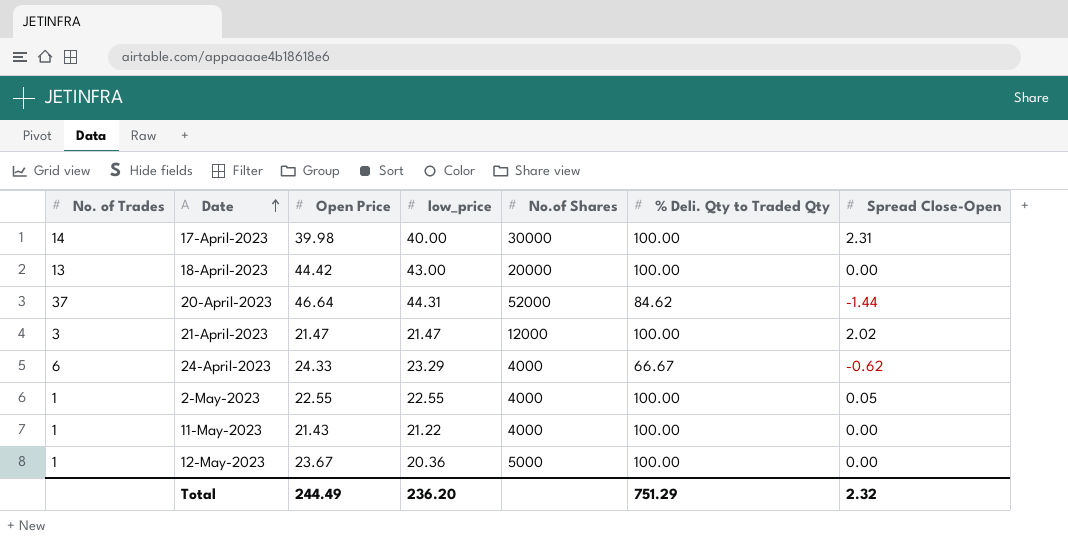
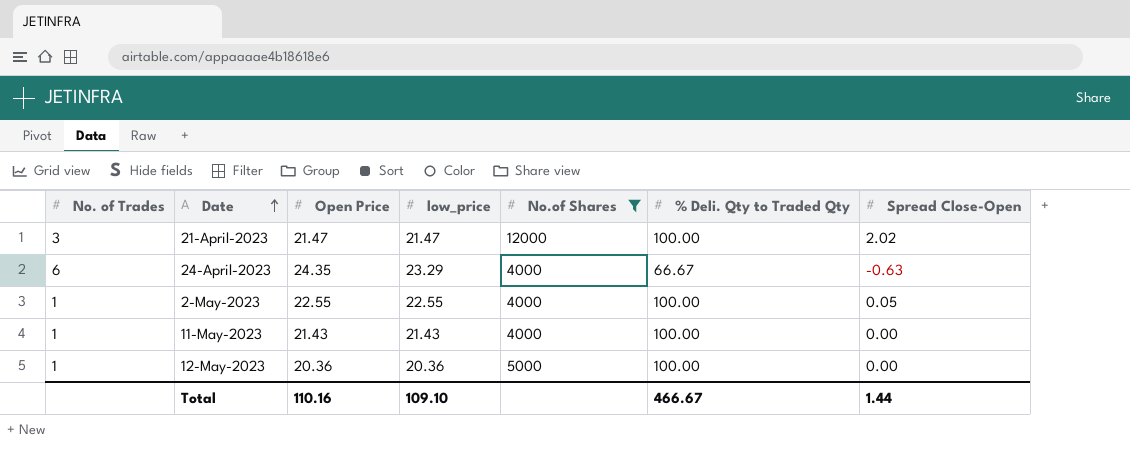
filter: none -> No.of Shares <= 12000
24-April-2023 | Open Price: 24.33 -> 24.35
24-April-2023 | Spread Close-Open: -0.62 -> -0.63
11-May-2023 | low_price: 21.22 -> 21.43
12-May-2023 | Open Price: 23.67 -> 20.36
Total | Open Price: 244.49 -> 110.16
Total | low_price: 236.20 -> 109.10
Total | % Deli. Qty to Traded Qty: 751.29 -> 466.67
Total | Spread Close-Open: 2.32 -> 1.44

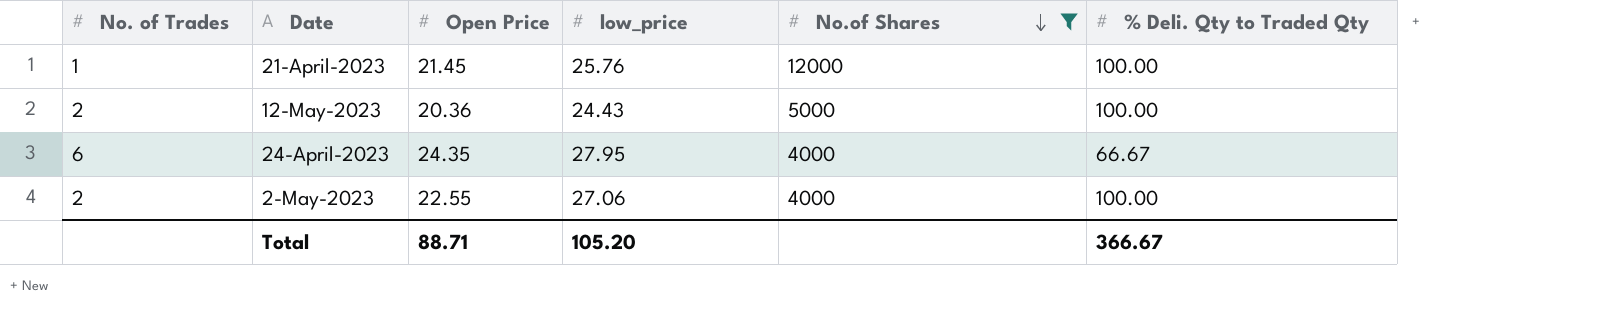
row order: Date ascending -> No.of Shares descending
column Spread Close-Open | position: 7 -> none
row 11-May-2023: 1 | 21.43 | 21.43 | 4000 | 100.00 | 0.00 -> none
21-April-2023 | No. of Trades: 3 -> 1
21-April-2023 | Open Price: 21.47 -> 21.45
21-April-2023 | low_price: 21.47 -> 25.76
12-May-2023 | No. of Trades: 1 -> 2
12-May-2023 | low_price: 20.36 -> 24.43
24-April-2023 | low_price: 23.29 -> 27.95
2-May-2023 | No. of Trades: 1 -> 2
2-May-2023 | low_price: 22.55 -> 27.06
Total | Open Price: 110.16 -> 88.71
Total | low_price: 109.10 -> 105.20
Total | % Deli. Qty to Traded Qty: 466.67 -> 366.67

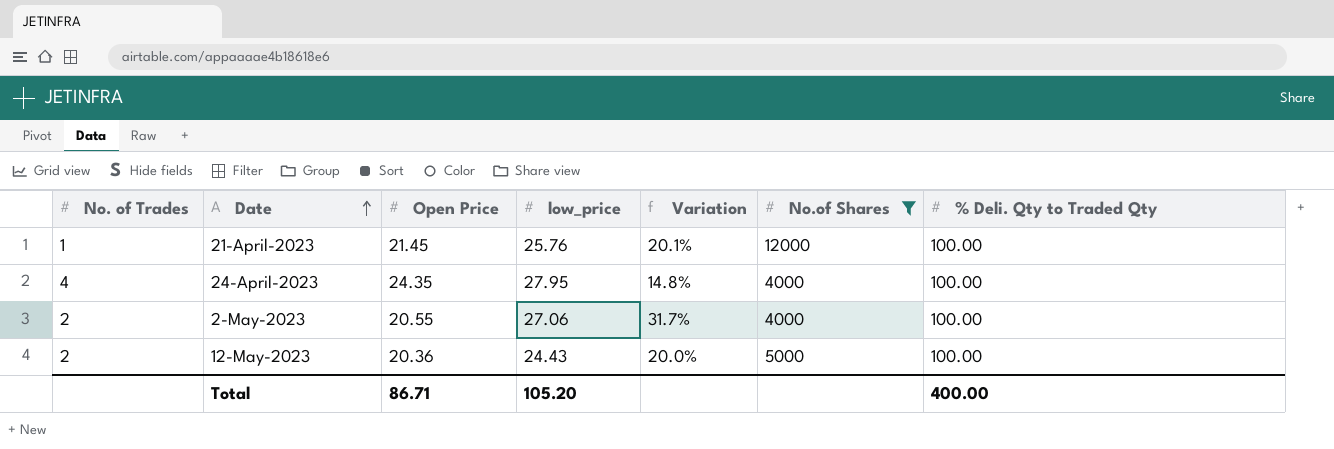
row order: No.of Shares descending -> Date ascending
column Variation | formula: none -> ([low_price] - [Open Price]) / [Open Price]
24-April-2023 | No. of Trades: 6 -> 4
24-April-2023 | % Deli. Qty to Traded Qty: 66.67 -> 100.00
2-May-2023 | Open Price: 22.55 -> 20.55
Total | Open Price: 88.71 -> 86.71
Total | % Deli. Qty to Traded Qty: 366.67 -> 400.00

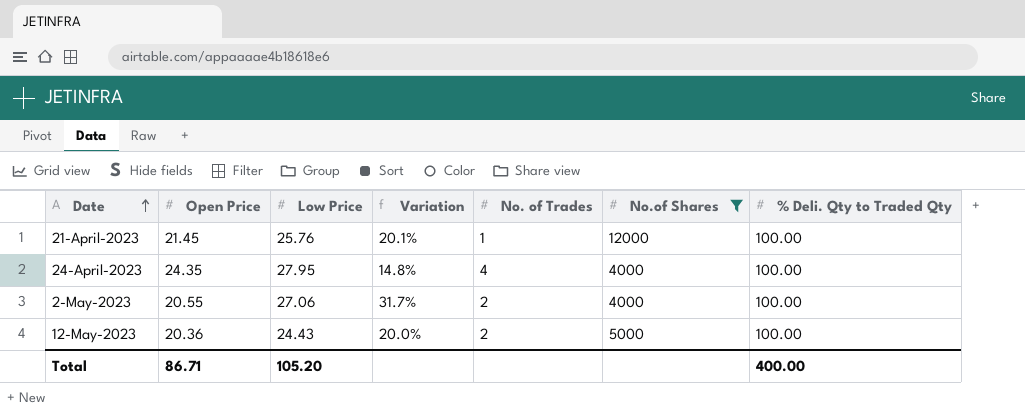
column name: low_price -> Low Price
column No. of Trades | position: 1 -> 5

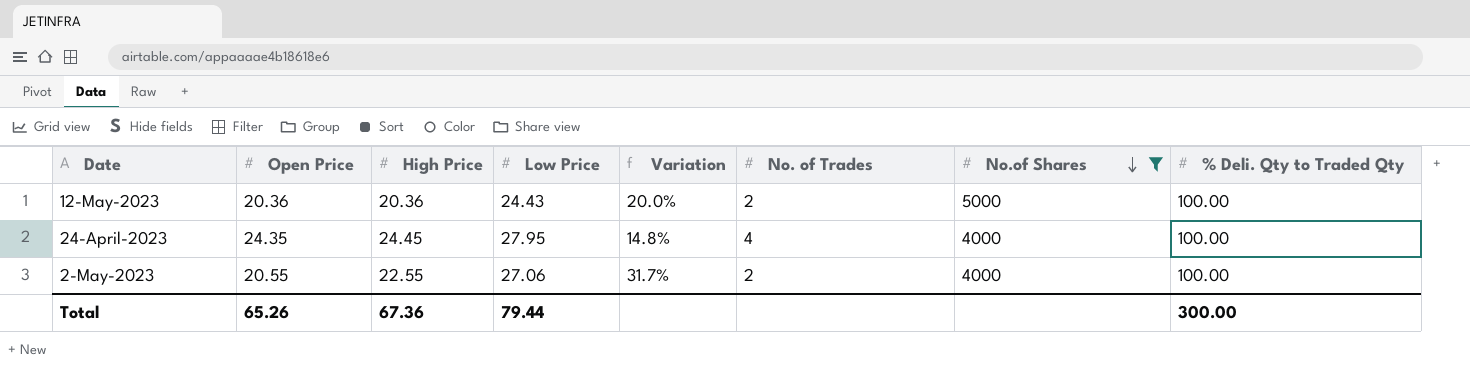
row order: Date ascending -> No.of Shares descending
column High Price | position: none -> 3
row 21-April-2023: 21.45 | 25.76 | 20.1% | 1 | 12000 | 100.00 -> none
Total | Open Price: 86.71 -> 65.26
Total | Low Price: 105.20 -> 79.44
Total | % Deli. Qty to Traded Qty: 400.00 -> 300.00

